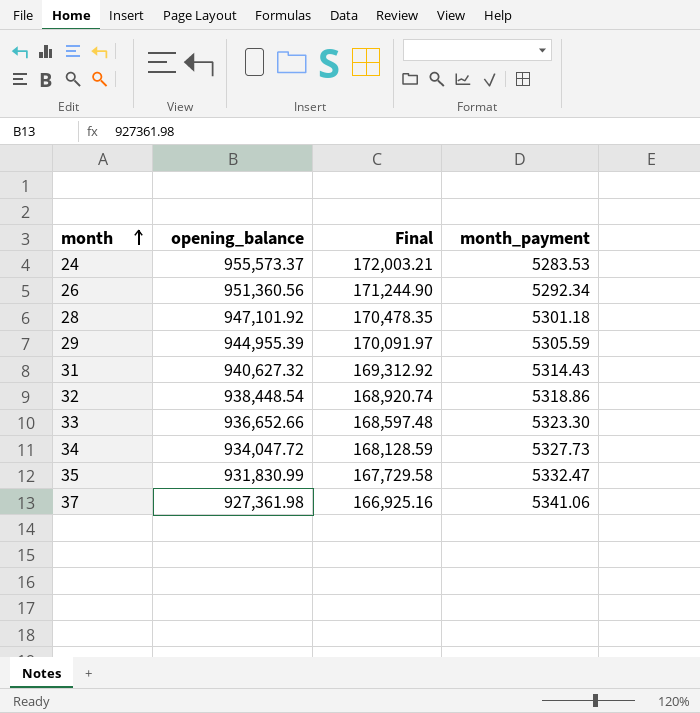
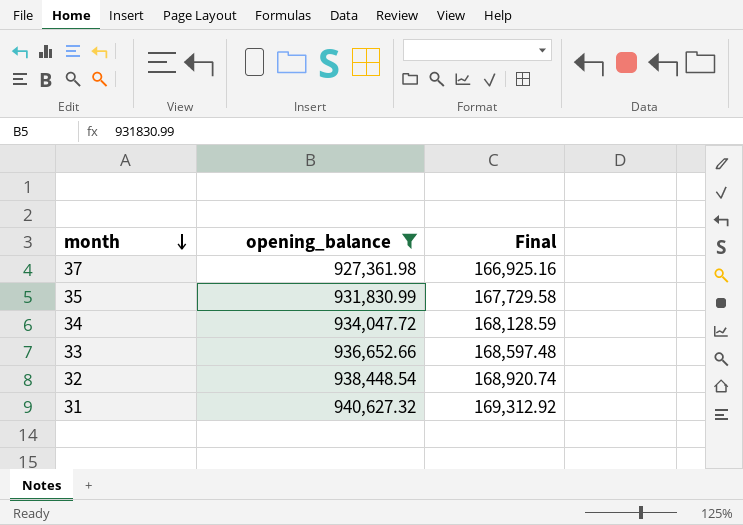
filter: none -> opening_balance <= 940,627.32
row order: month ascending -> month descending
column month_payment | position: 4 -> none

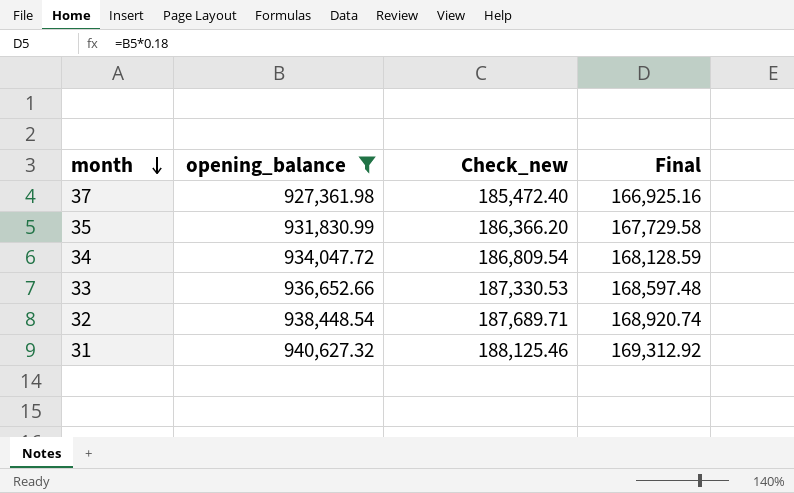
column Check_new | formula: none -> [opening_balance] * 0.2

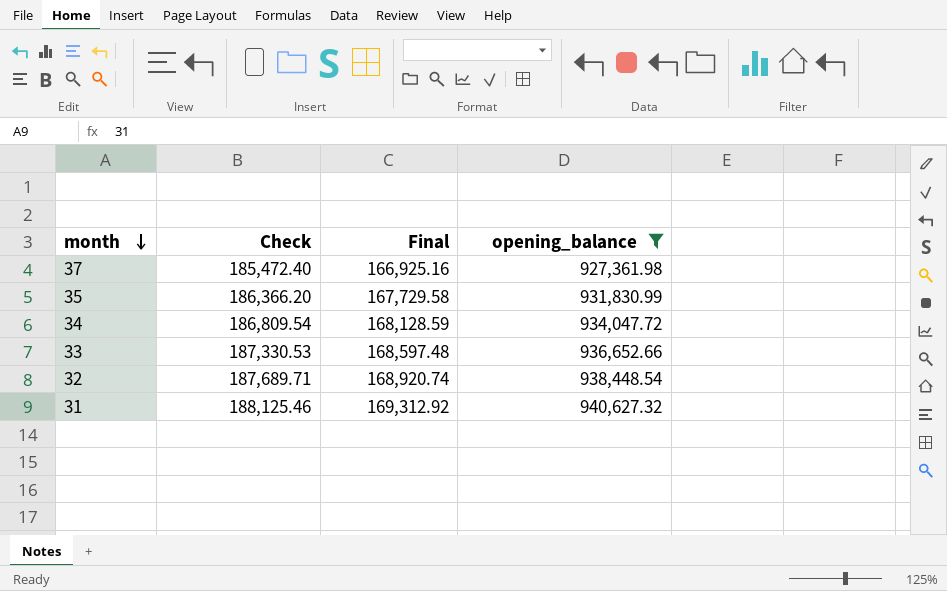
column name: Check_new -> Check
column opening_balance | position: 2 -> 4

